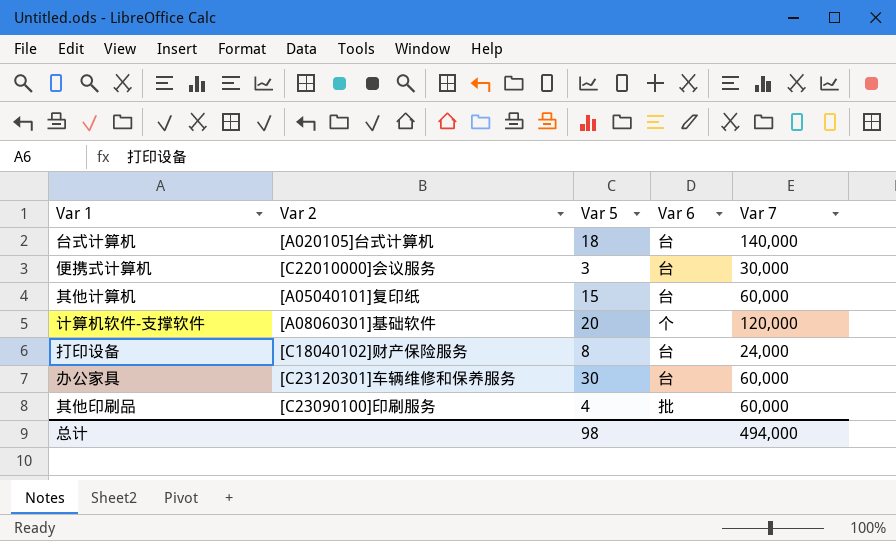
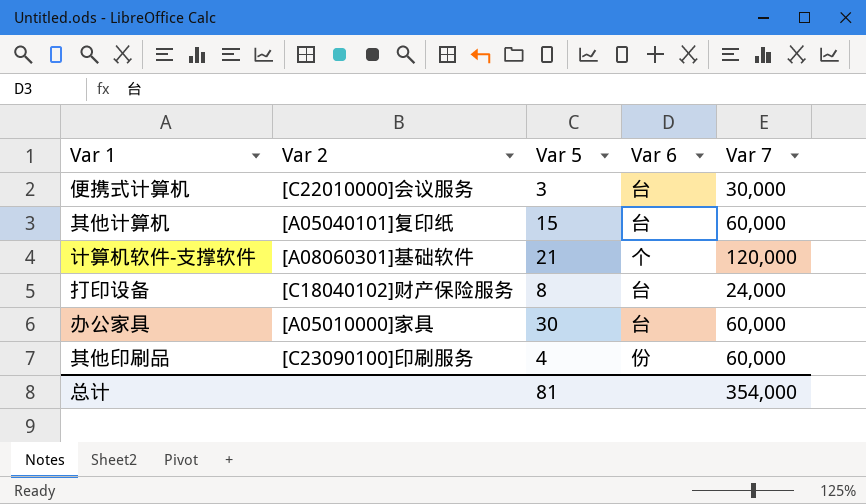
row 台式计算机: [A020105]台式计算机 | 18 | 台 | 140,000 -> none
计算机软件-支撑软件 | Var 5: 20 -> 21
办公家具 | Var 2: [C23120301]车辆维修和保养服务 -> [A05010000]家具
其他印刷品 | Var 6: 批 -> 份
总计 | Var 5: 98 -> 81
总计 | Var 7: 494,000 -> 354,000

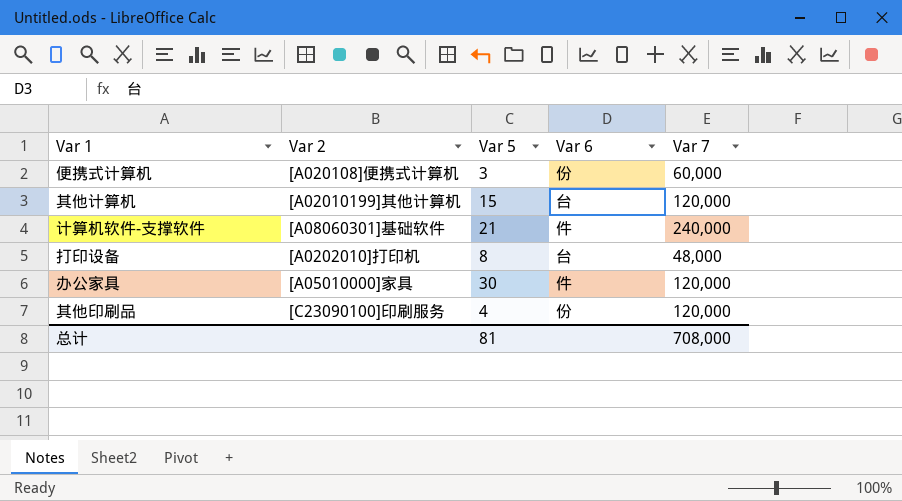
便携式计算机 | Var 2: [C22010000]会议服务 -> [A020108]便携式计算机
便携式计算机 | Var 6: 台 -> 份
便携式计算机 | Var 7: 30,000 -> 60,000
其他计算机 | Var 2: [A05040101]复印纸 -> [A02010199]其他计算机
其他计算机 | Var 7: 60,000 -> 120,000
计算机软件-支撑软件 | Var 6: 个 -> 件
计算机软件-支撑软件 | Var 7: 120,000 -> 240,000
打印设备 | Var 2: [C18040102]财产保险服务 -> [A0202010]打印机
打印设备 | Var 7: 24,000 -> 48,000
办公家具 | Var 6: 台 -> 件
办公家具 | Var 7: 60,000 -> 120,000
其他印刷品 | Var 7: 60,000 -> 120,000
总计 | Var 7: 354,000 -> 708,000

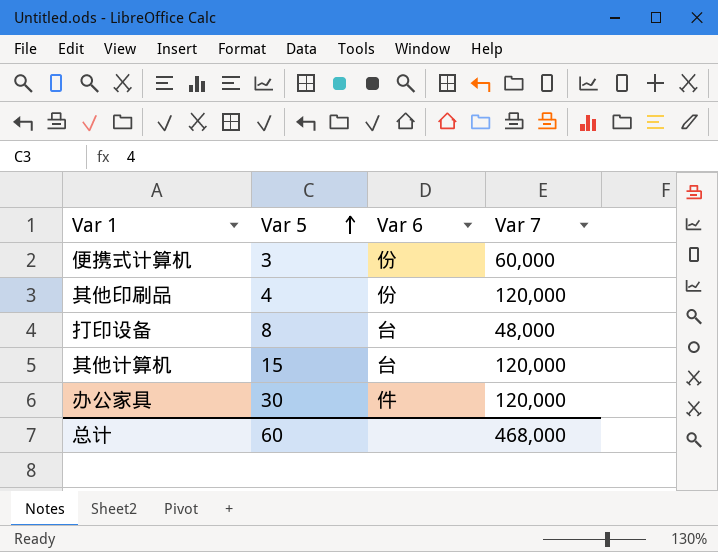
row order: none -> Var 5 ascending
column Var 2 | position: 2 -> none
row 计算机软件-支撑软件: [A08060301]基础软件 | 21 | 件 | 240,000 -> none
总计 | Var 5: 81 -> 60
总计 | Var 7: 708,000 -> 468,000

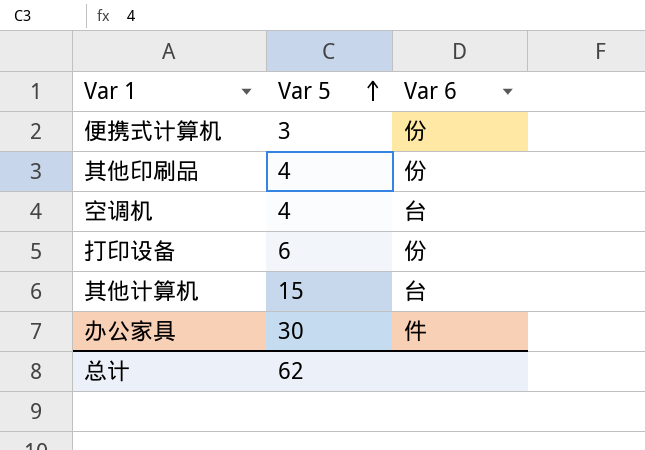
column Var 7 | position: 4 -> none
row 空调机: none -> 4 | 台
打印设备 | Var 5: 8 -> 6
打印设备 | Var 6: 台 -> 份
总计 | Var 5: 60 -> 62

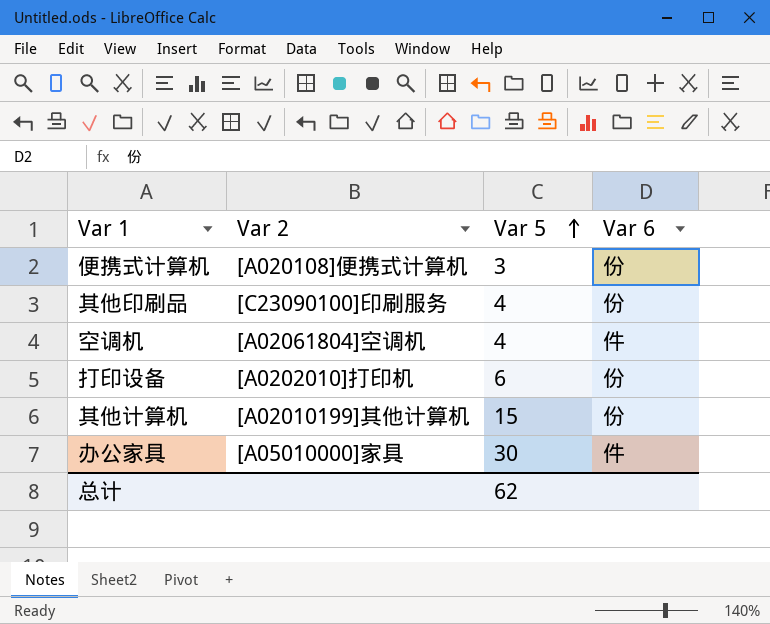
column Var 2 | position: none -> 2
空调机 | Var 6: 台 -> 件
其他计算机 | Var 6: 台 -> 份

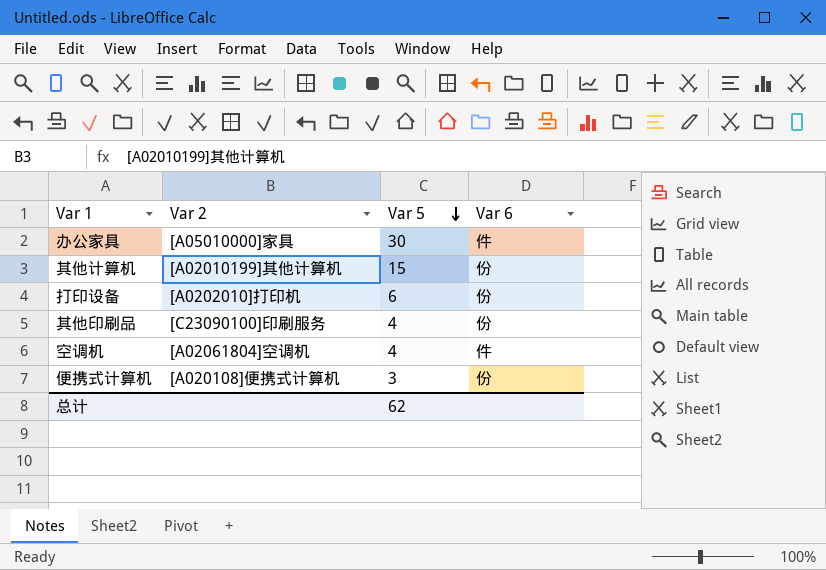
row order: Var 5 ascending -> Var 5 descending

